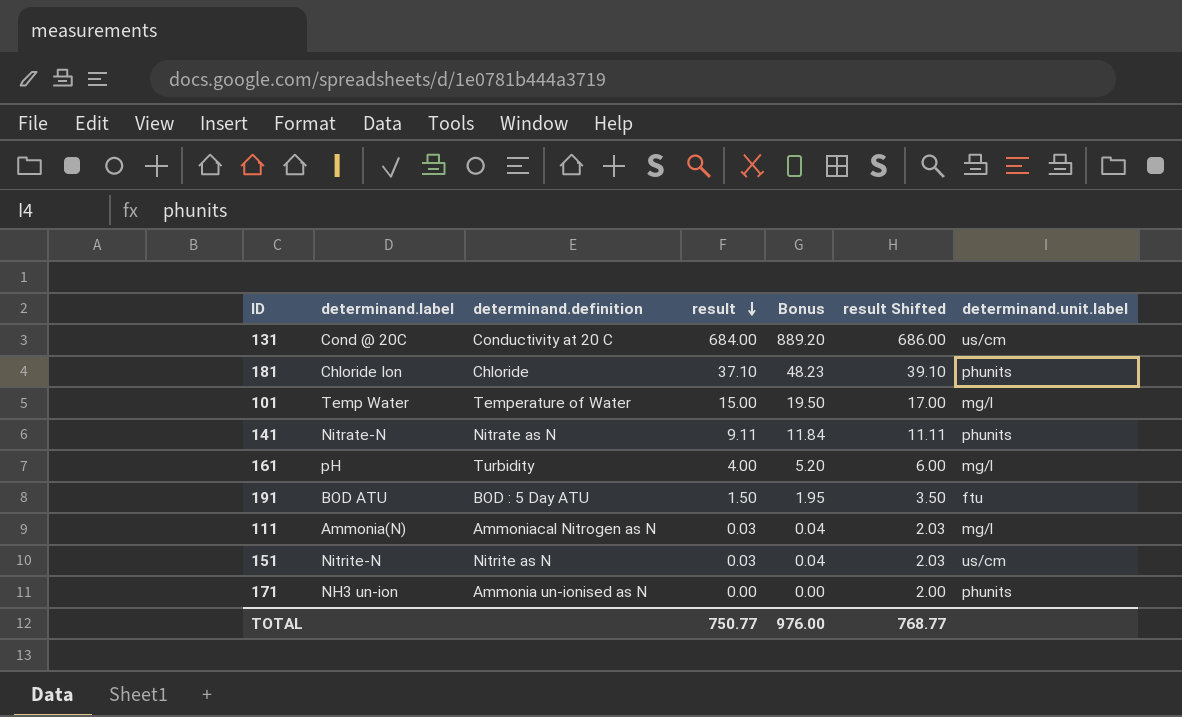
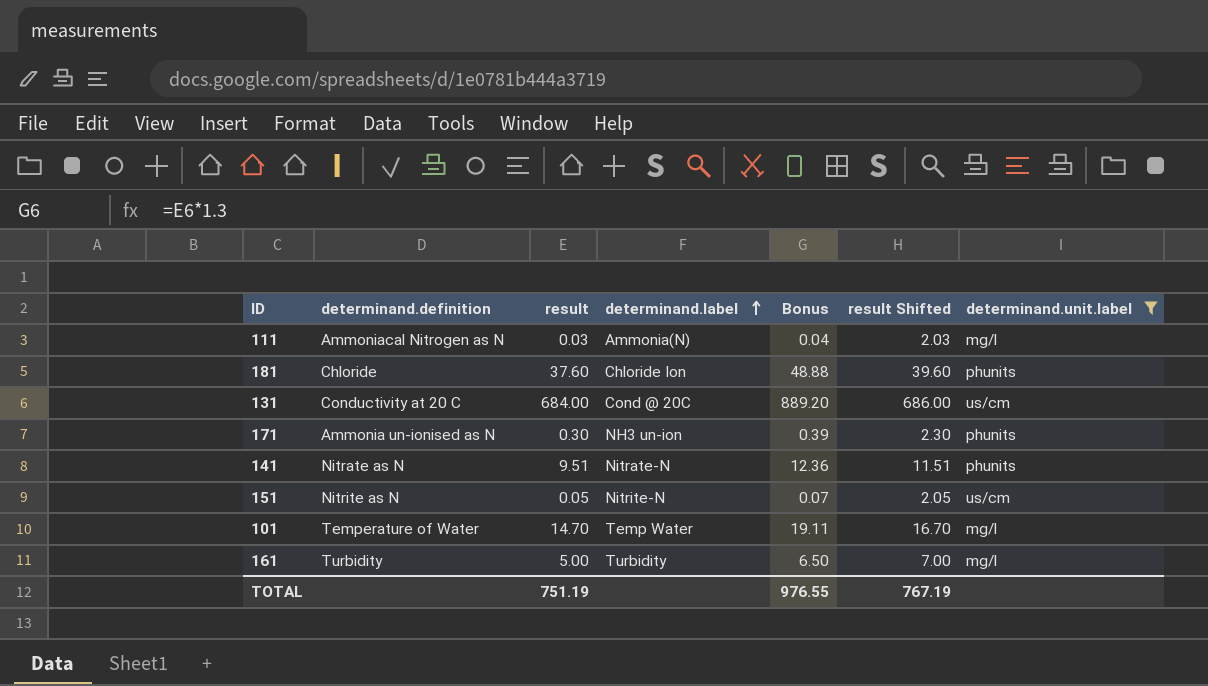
filter: none -> determinand.unit.label != ftu
row order: result descending -> determinand.label ascending
column determinand.label | position: 2 -> 4
181 | result: 37.10 -> 37.60
181 | Bonus: 48.23 -> 48.88
181 | result Shifted: 39.10 -> 39.60
171 | result: 0.00 -> 0.30
171 | Bonus: 0.00 -> 0.39
171 | result Shifted: 2.00 -> 2.30
141 | result: 9.11 -> 9.51
141 | Bonus: 11.84 -> 12.36
141 | result Shifted: 11.11 -> 11.51
151 | result: 0.03 -> 0.05
151 | Bonus: 0.04 -> 0.07
151 | result Shifted: 2.03 -> 2.05
101 | result: 15.00 -> 14.70
101 | Bonus: 19.50 -> 19.11
101 | result Shifted: 17.00 -> 16.70
161 | result: 4.00 -> 5.00
161 | determinand.label: pH -> Turbidity
161 | Bonus: 5.20 -> 6.50
161 | result Shifted: 6.00 -> 7.00
TOTAL | result: 750.77 -> 751.19
TOTAL | Bonus: 976.00 -> 976.55
TOTAL | result Shifted: 768.77 -> 767.19

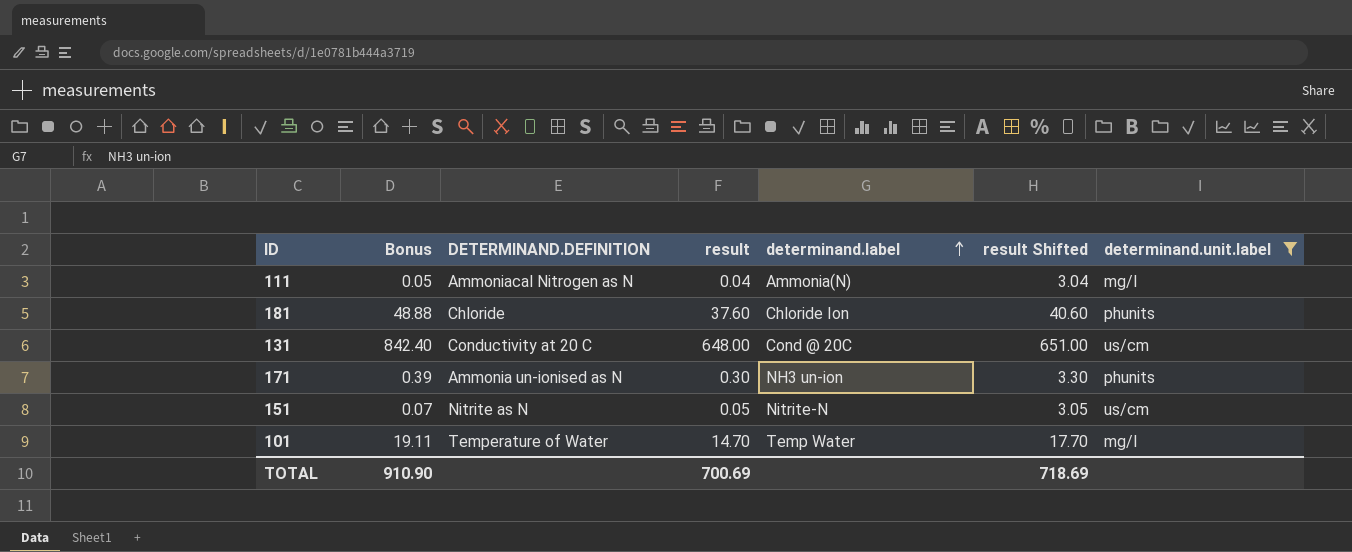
column Bonus | position: 5 -> 2
column name: determinand.definition -> DETERMINAND.DEFINITION
column result Shifted | formula: [result] + 2 -> [result] + 3
row 141: Nitrate as N | 9.51 | Nitrate-N | 12.36 | 11.51 | phunits -> none
row 161: Turbidity | 5.00 | Turbidity | 6.50 | 7.00 | mg/l -> none
111 | Bonus: 0.04 -> 0.05
111 | result: 0.03 -> 0.04
131 | Bonus: 889.20 -> 842.40
131 | result: 684.00 -> 648.00
TOTAL | Bonus: 976.55 -> 910.90
TOTAL | result: 751.19 -> 700.69
TOTAL | result Shifted: 767.19 -> 718.69

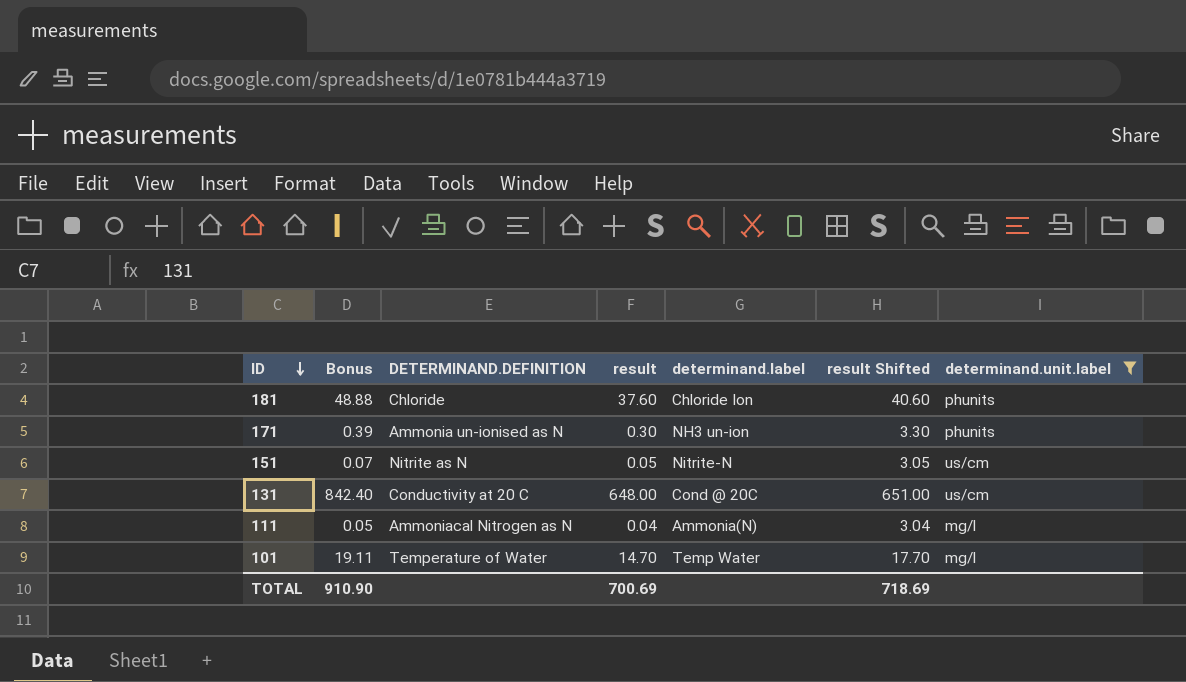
row order: determinand.label ascending -> ID descending

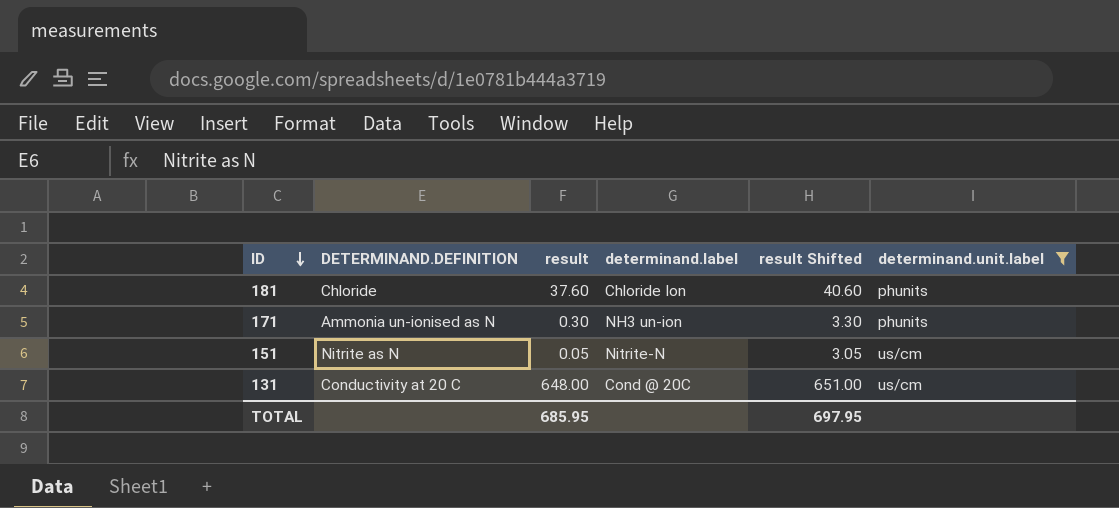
column Bonus | formula: [result] * 1.3 -> none
row 111: 0.05 | Ammoniacal Nitrogen as N | 0.04 | Ammonia(N) | 3.04 | mg/l -> none
row 101: 19.11 | Temperature of Water | 14.70 | Temp Water | 17.70 | mg/l -> none
TOTAL | result: 700.69 -> 685.95
TOTAL | result Shifted: 718.69 -> 697.95

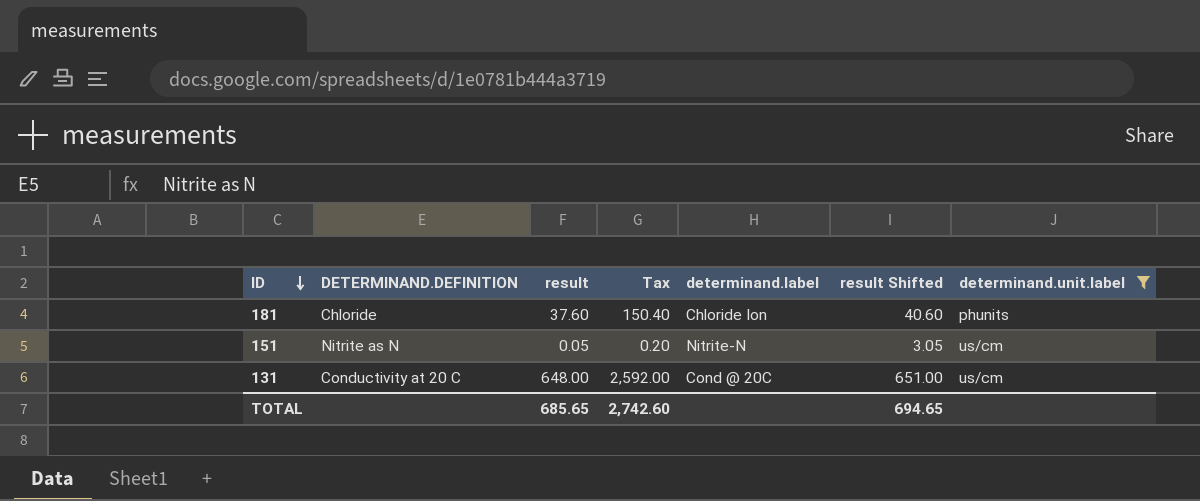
column Tax | formula: none -> [result] * 4
row 171: Ammonia un-ionised as N | 0.30 | NH3 un-ion | 3.30 | phunits -> none
TOTAL | result: 685.95 -> 685.65
TOTAL | result Shifted: 697.95 -> 694.65

